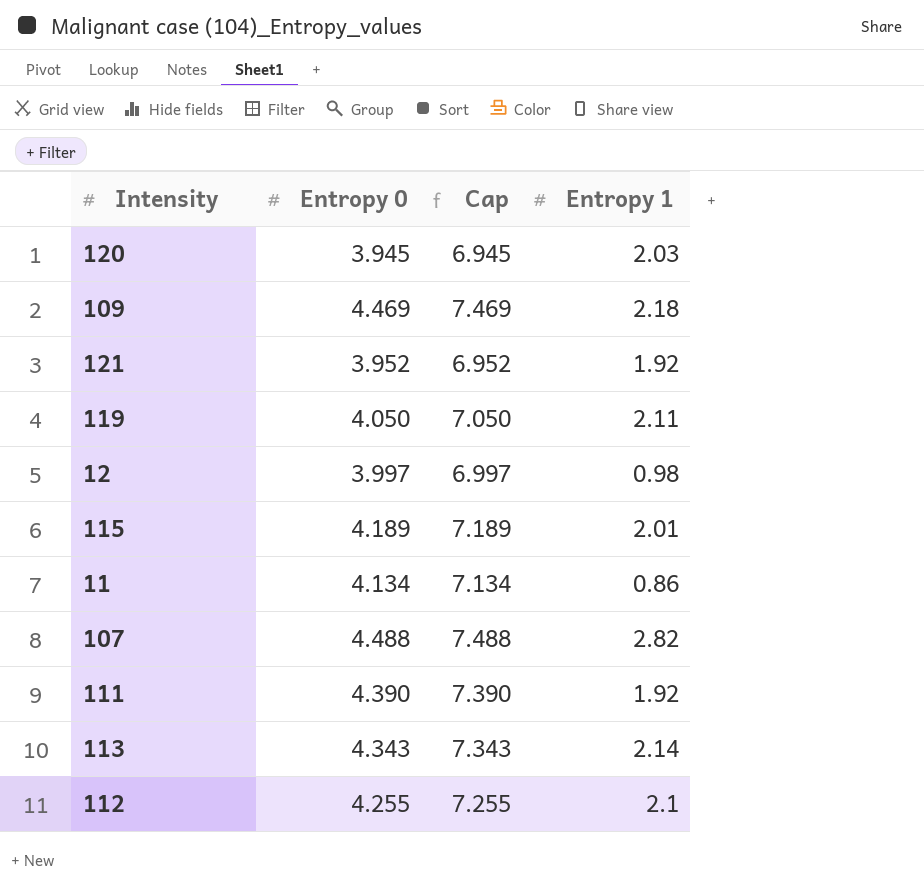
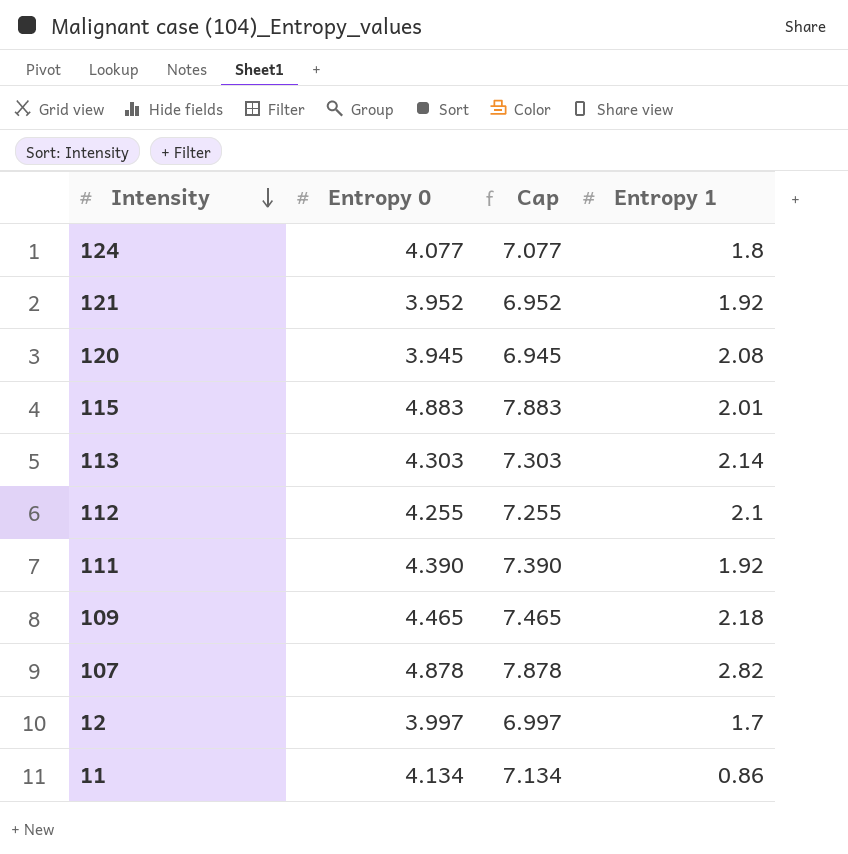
row order: none -> Intensity descending
row 119: 4.050 | 7.050 | 2.11 -> none
row 124: none -> 4.077 | 7.077 | 1.8
120 | Entropy 1: 2.03 -> 2.08
115 | Entropy 0: 4.189 -> 4.883
115 | Cap: 7.189 -> 7.883
113 | Entropy 0: 4.343 -> 4.303
113 | Cap: 7.343 -> 7.303
109 | Entropy 0: 4.469 -> 4.465
109 | Cap: 7.469 -> 7.465
107 | Entropy 0: 4.488 -> 4.878
107 | Cap: 7.488 -> 7.878
12 | Entropy 1: 0.98 -> 1.7

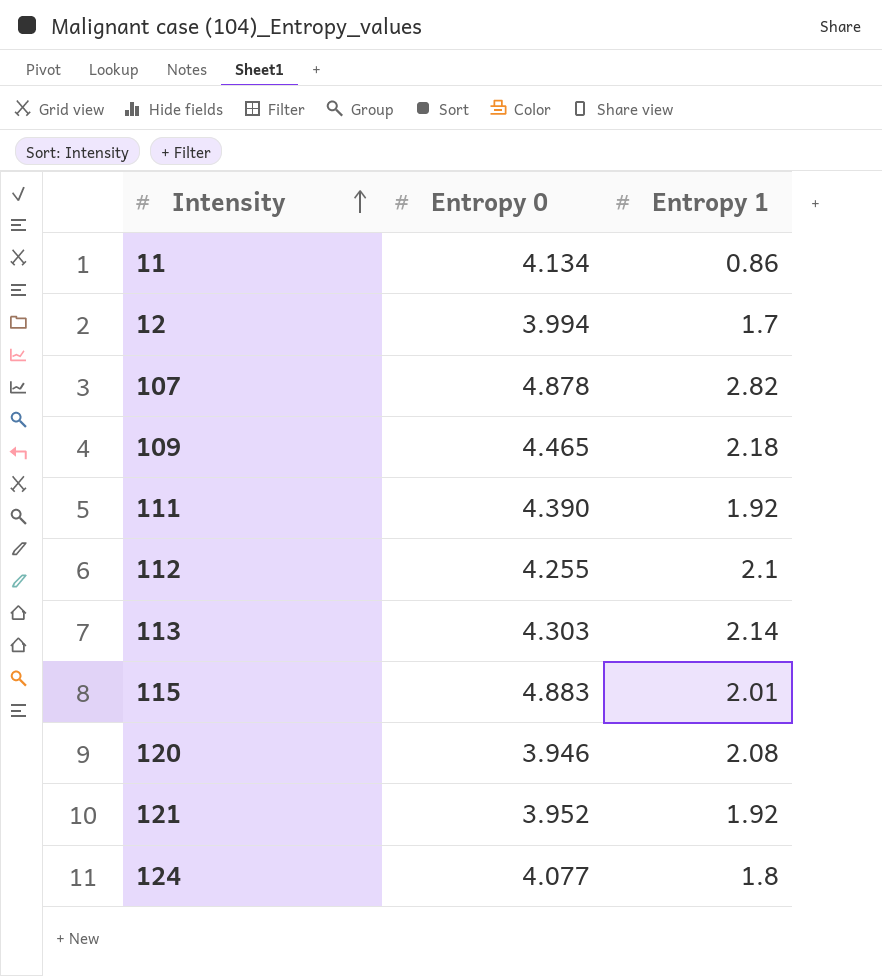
row order: Intensity descending -> Intensity ascending
column Cap | formula: [Entropy 0] + 3 -> none
12 | Entropy 0: 3.997 -> 3.994
120 | Entropy 0: 3.945 -> 3.946

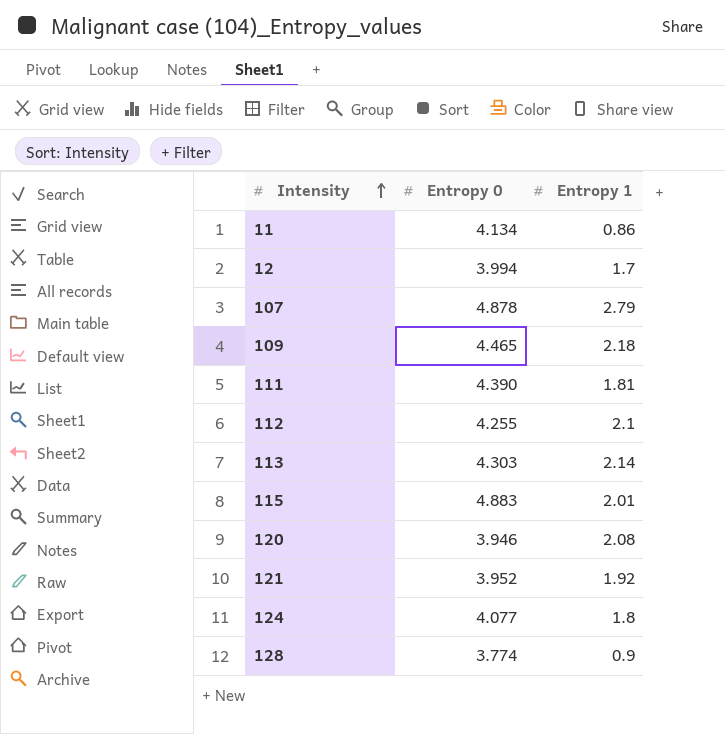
107 | Entropy 1: 2.82 -> 2.79
111 | Entropy 1: 1.92 -> 1.81
row 128: none -> 3.774 | 0.9

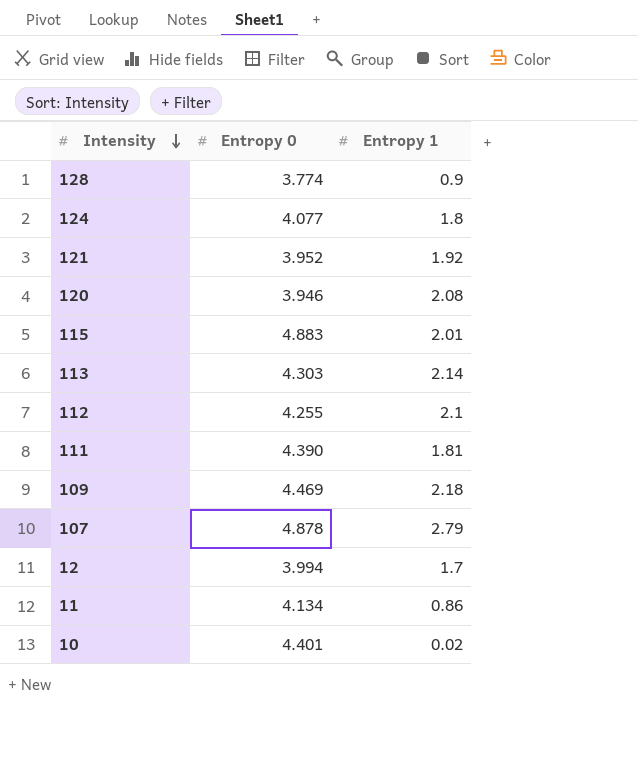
row order: Intensity ascending -> Intensity descending
109 | Entropy 0: 4.465 -> 4.469
row 10: none -> 4.401 | 0.02

